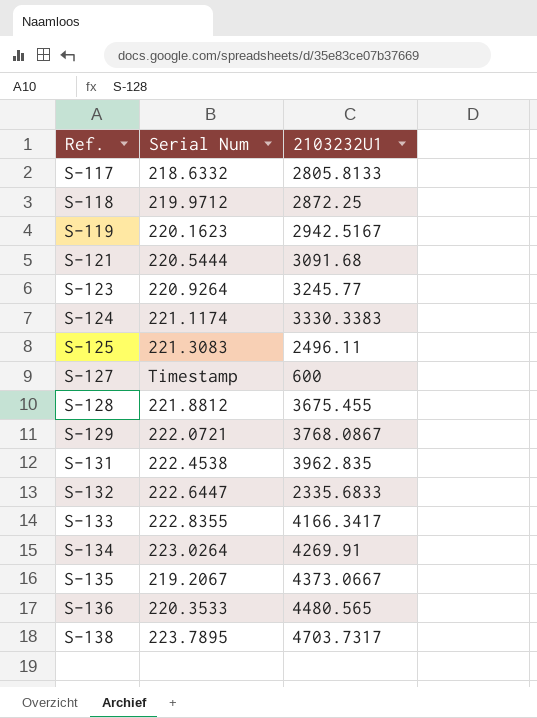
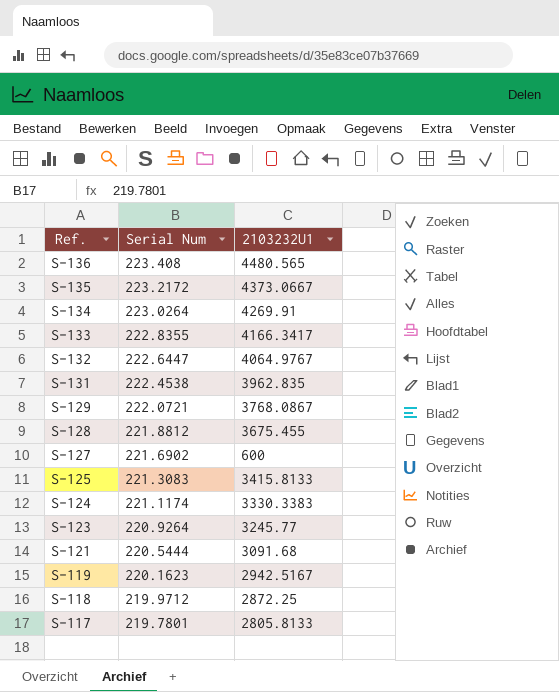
row order: Ref. ascending -> Ref. descending
row S-138: 223.7895 | 4703.7317 -> none
S-136 | Serial Num: 220.3533 -> 223.408
S-135 | Serial Num: 219.2067 -> 223.2172
S-132 | 2103232U1: 2335.6833 -> 4064.9767
S-127 | Serial Num: Timestamp -> 221.6902
S-125 | 2103232U1: 2496.11 -> 3415.8133
S-117 | Serial Num: 218.6332 -> 219.7801

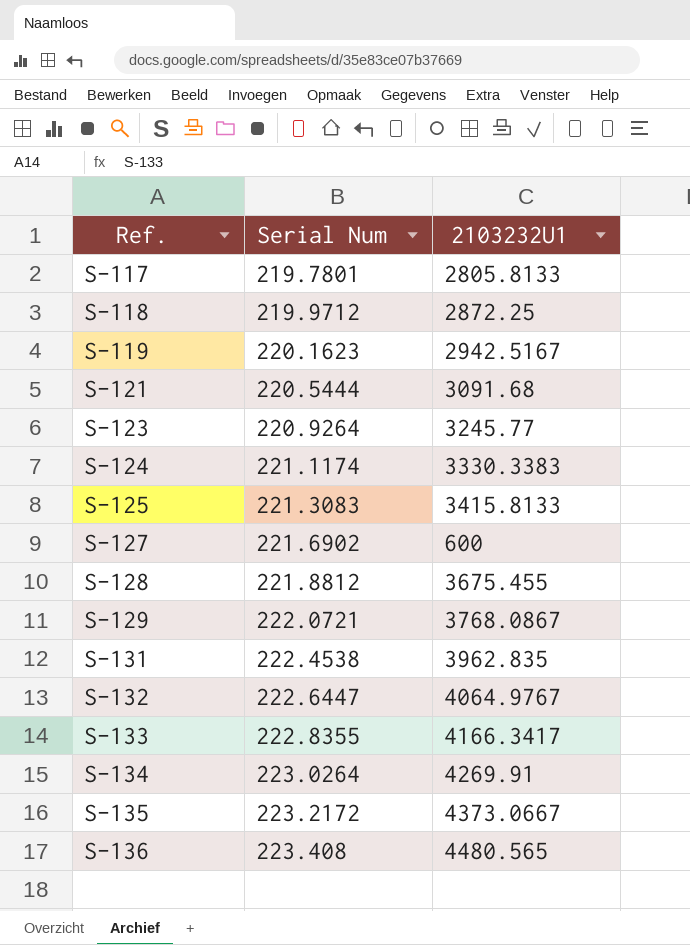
row order: Ref. descending -> Ref. ascending

